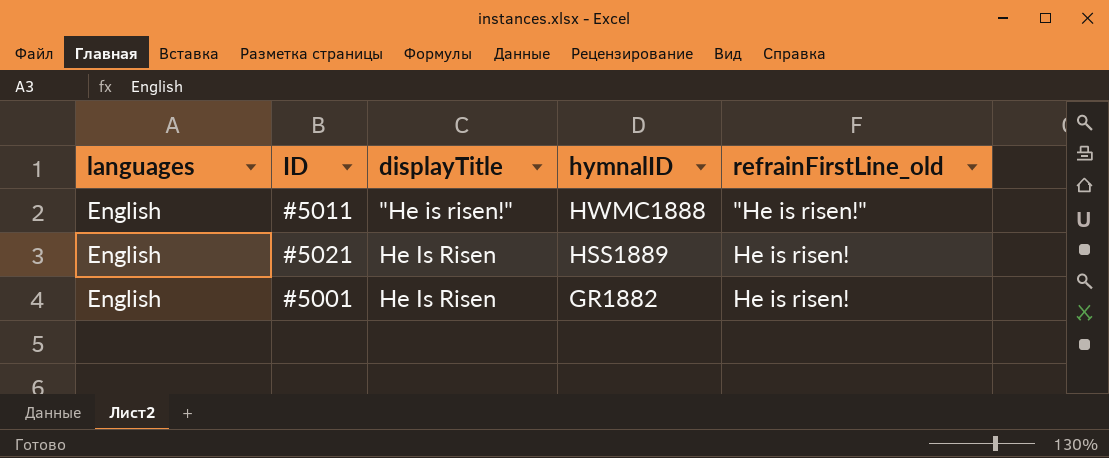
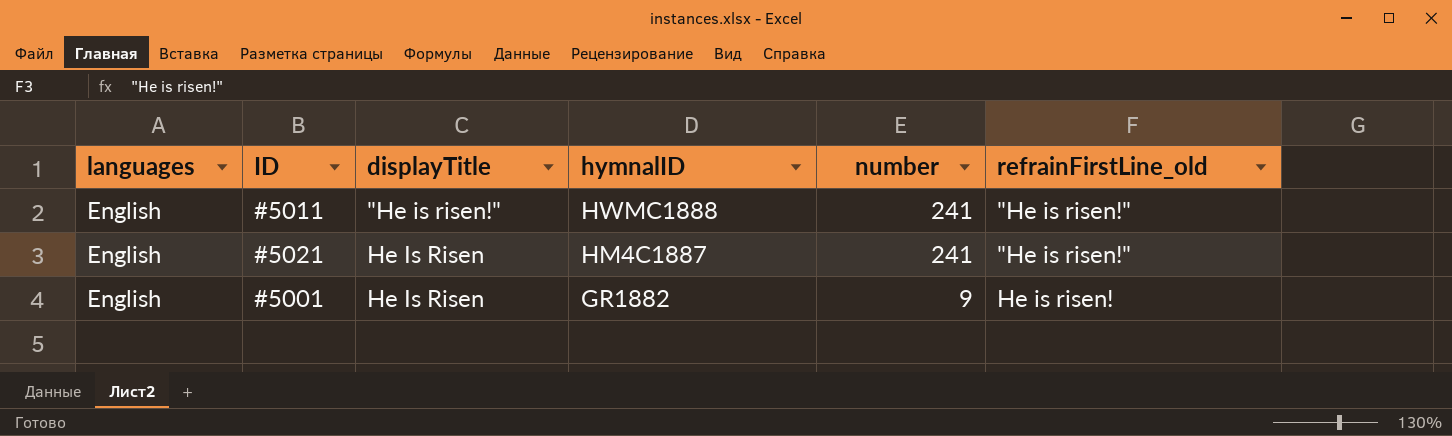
column number | position: none -> 5
#5021 | hymnalID: HSS1889 -> HM4C1887
#5021 | refrainFirstLine_old: He is risen! -> "He is risen!"

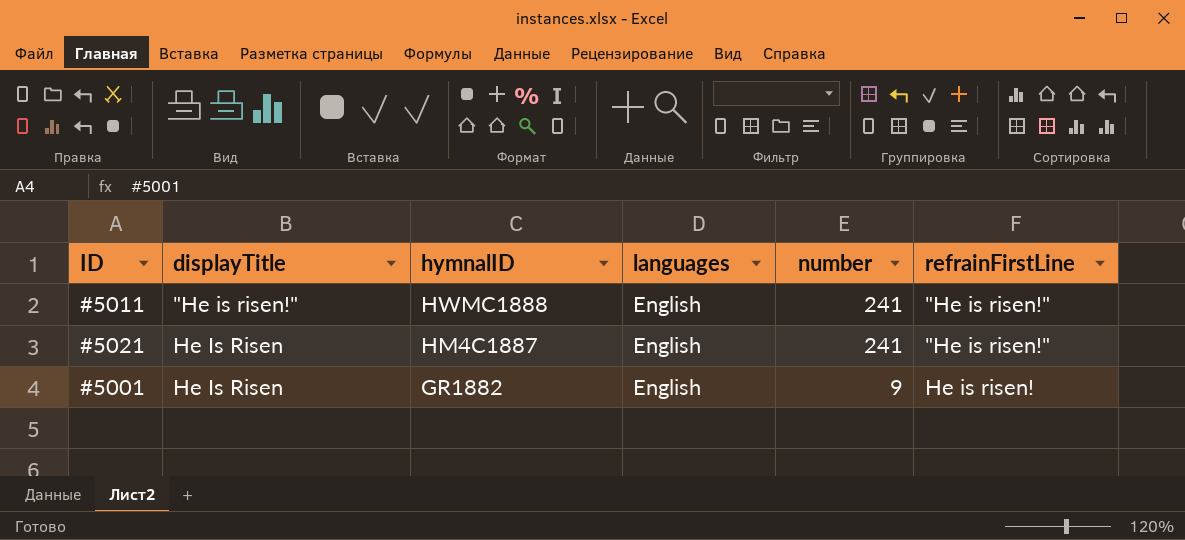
column languages | position: 1 -> 4
column name: refrainFirstLine_old -> refrainFirstLine

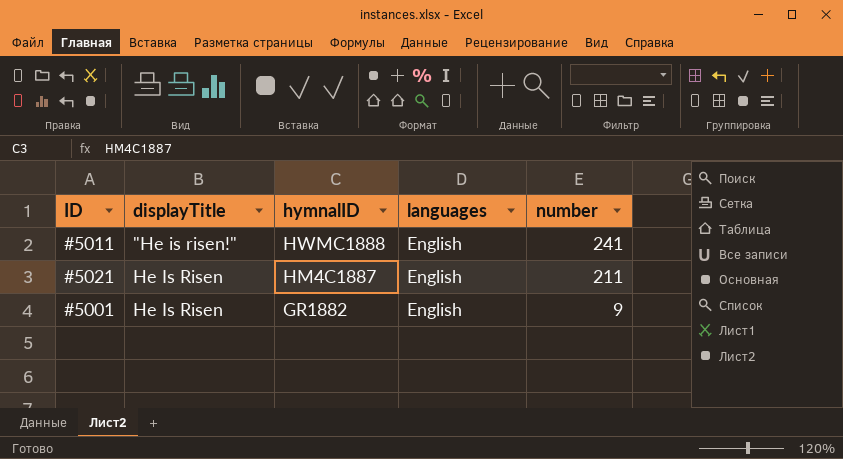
column refrainFirstLine | position: 6 -> none
#5021 | number: 241 -> 211

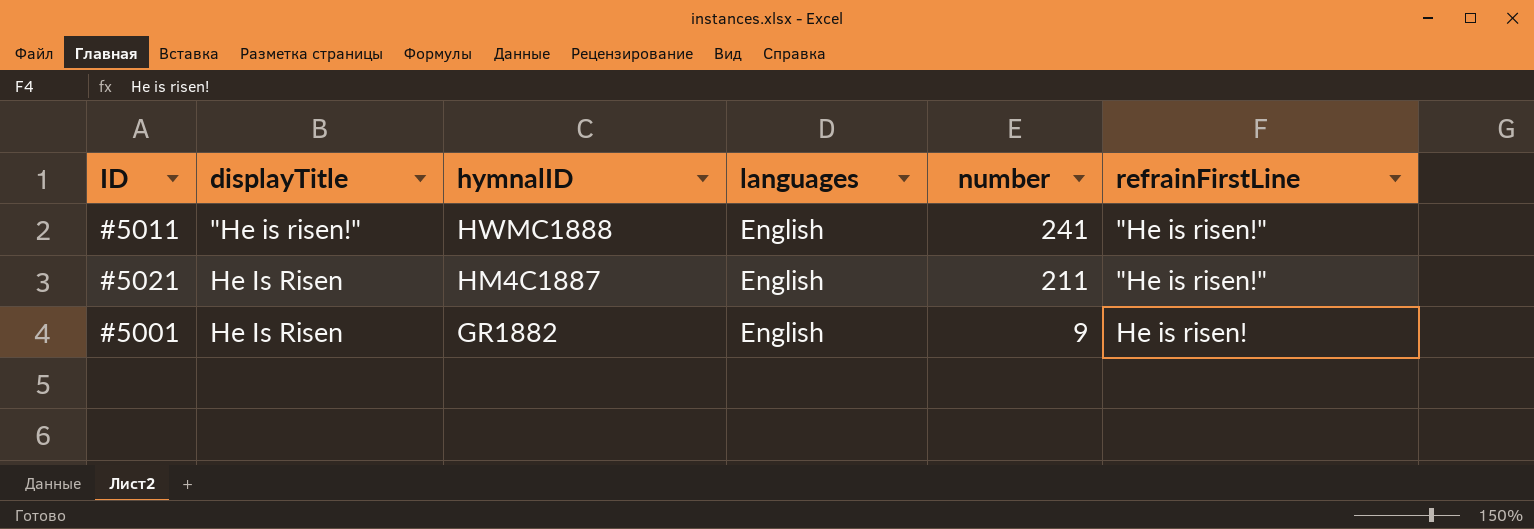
column refrainFirstLine | position: none -> 6

